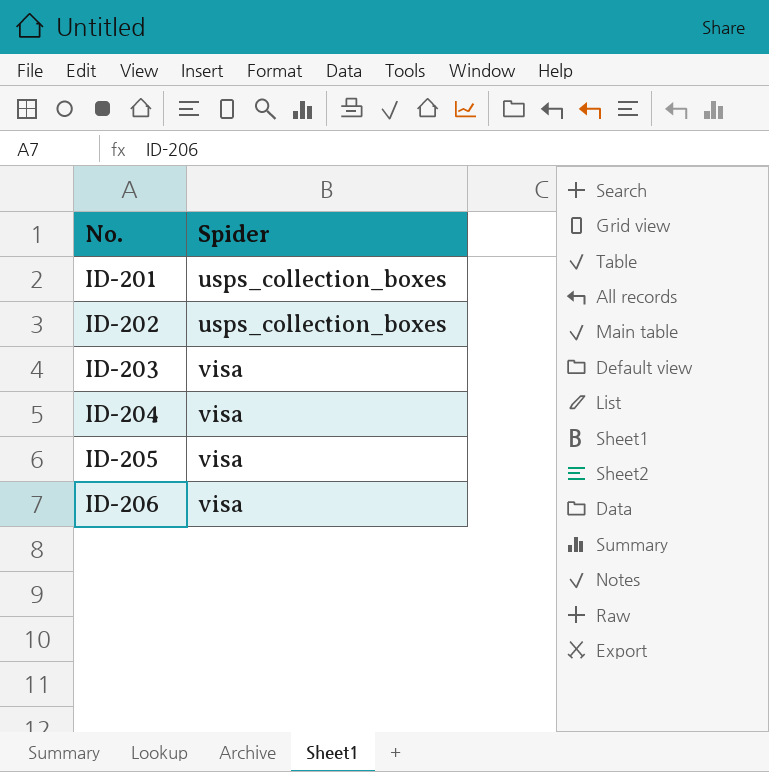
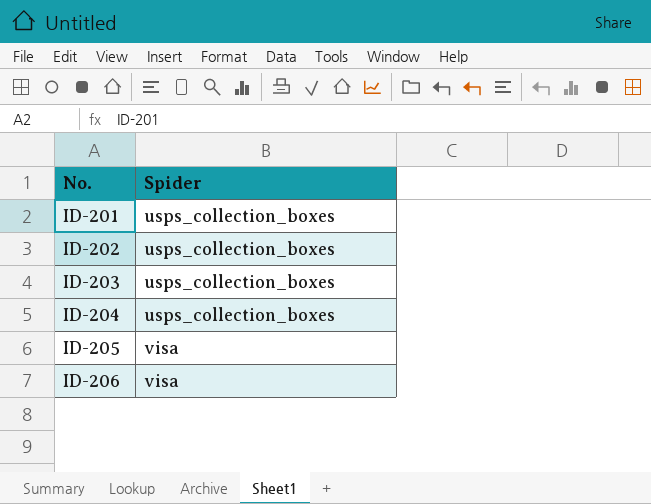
ID-203 | Spider: visa -> usps_collection_boxes
ID-204 | Spider: visa -> usps_collection_boxes

